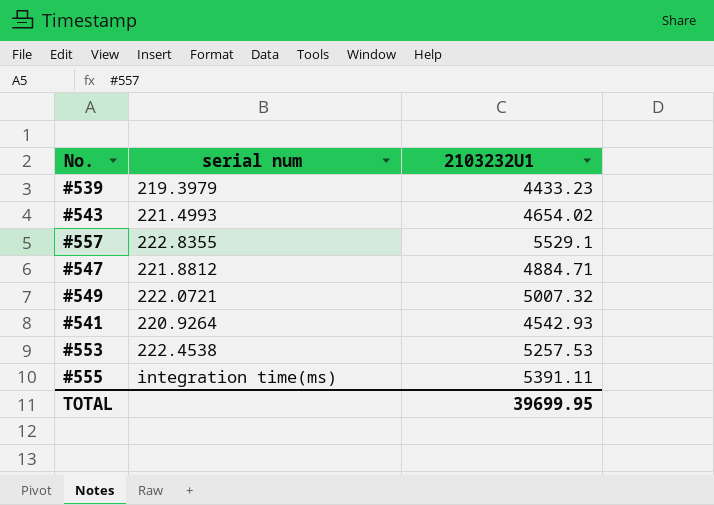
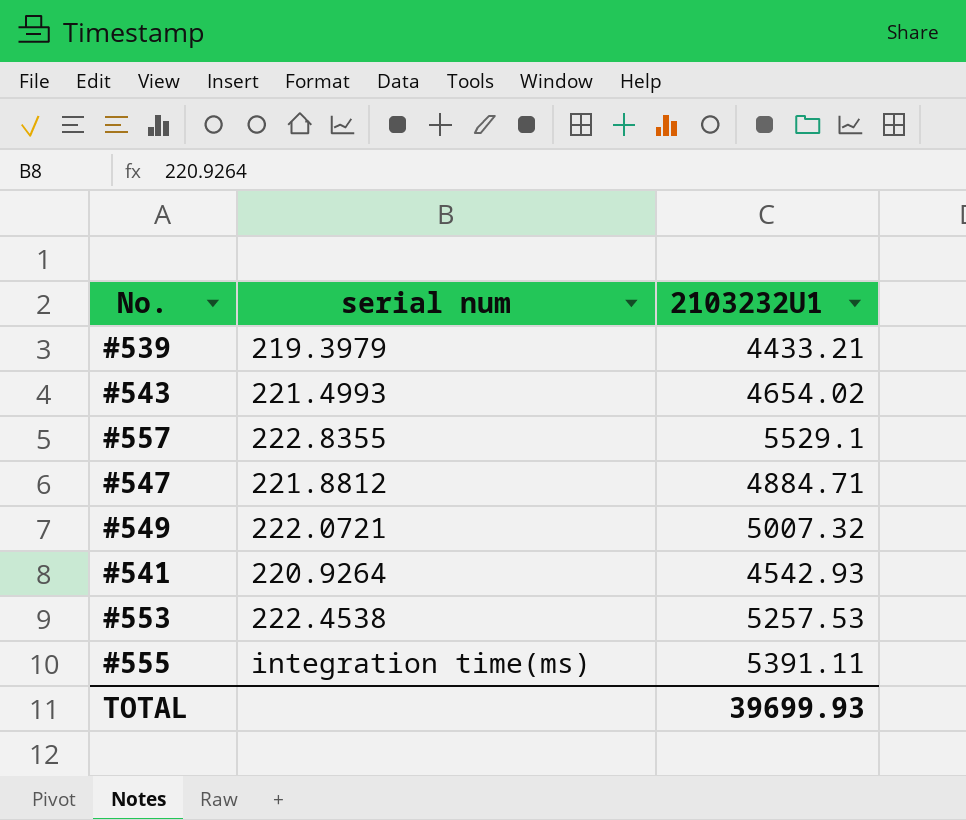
#539 | 2103232U1: 4433.23 -> 4433.21
TOTAL | 2103232U1: 39699.95 -> 39699.93

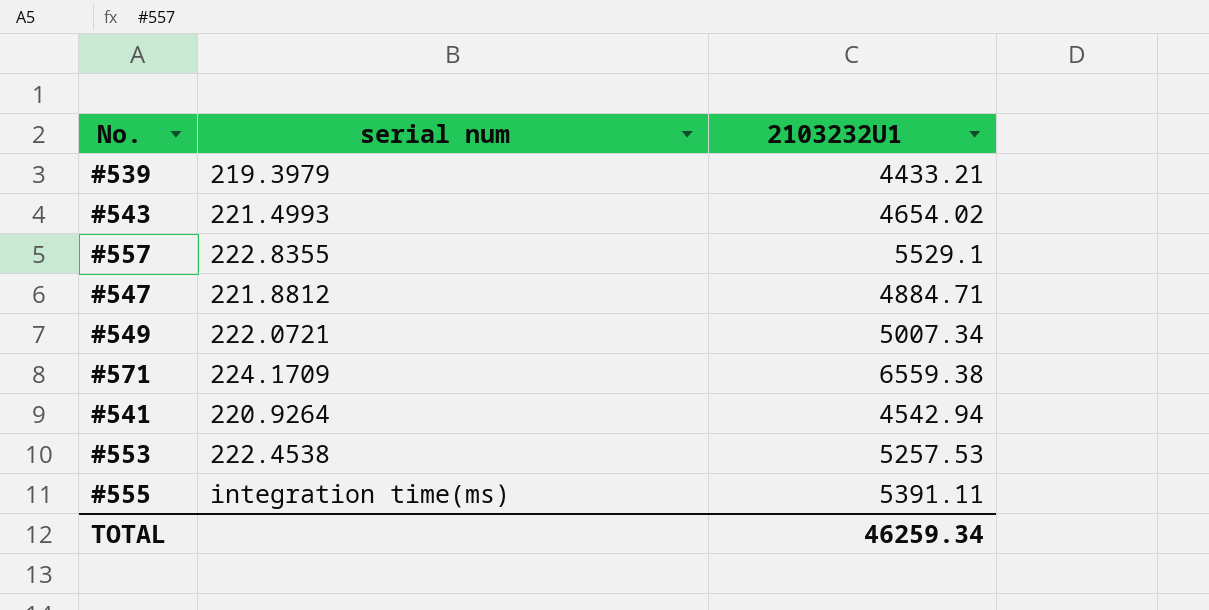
#549 | 2103232U1: 5007.32 -> 5007.34
row #571: none -> 224.1709 | 6559.38
#541 | 2103232U1: 4542.93 -> 4542.94
TOTAL | 2103232U1: 39699.93 -> 46259.34

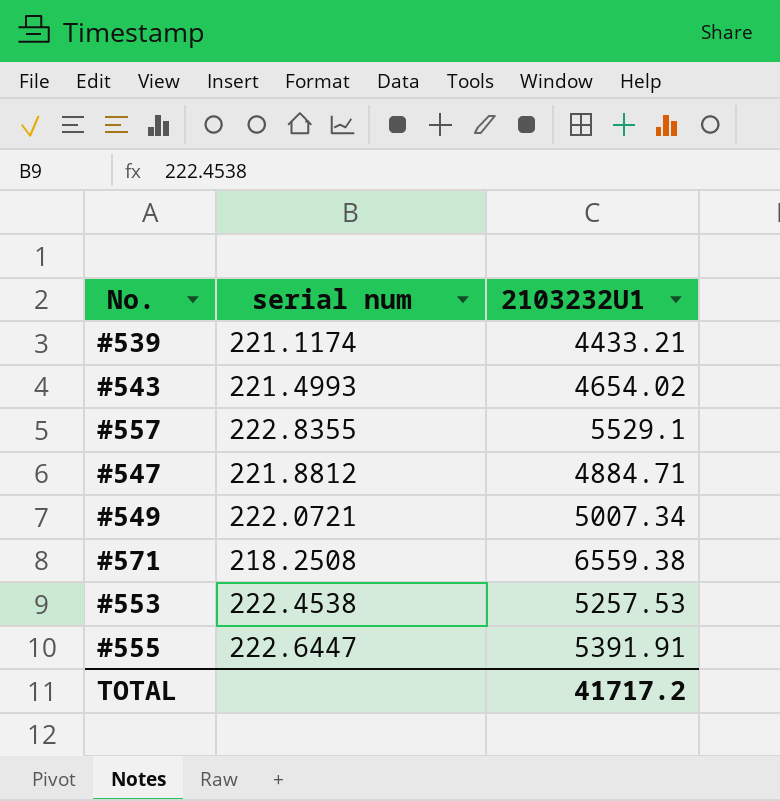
row #541: 220.9264 | 4542.94 -> none
#539 | serial num: 219.3979 -> 221.1174
#571 | serial num: 224.1709 -> 218.2508
#555 | serial num: integration time(ms) -> 222.6447
#555 | 2103232U1: 5391.11 -> 5391.91
TOTAL | 2103232U1: 46259.34 -> 41717.2

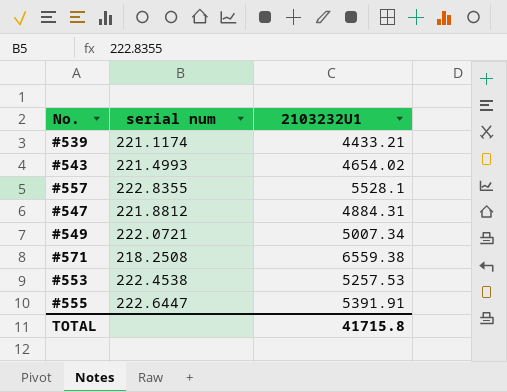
#557 | 2103232U1: 5529.1 -> 5528.1
#547 | 2103232U1: 4884.71 -> 4884.31
TOTAL | 2103232U1: 41717.2 -> 41715.8

